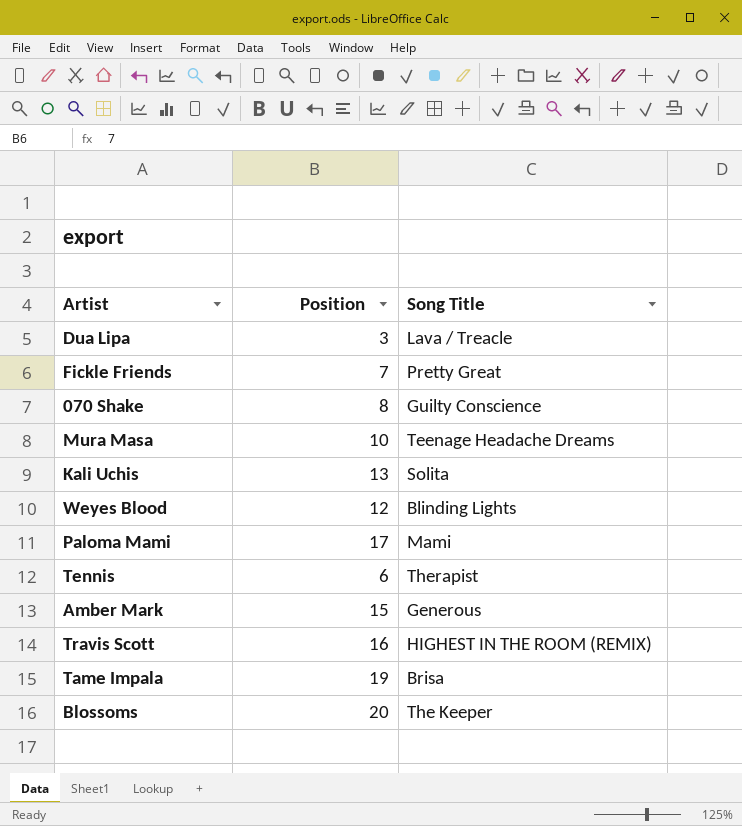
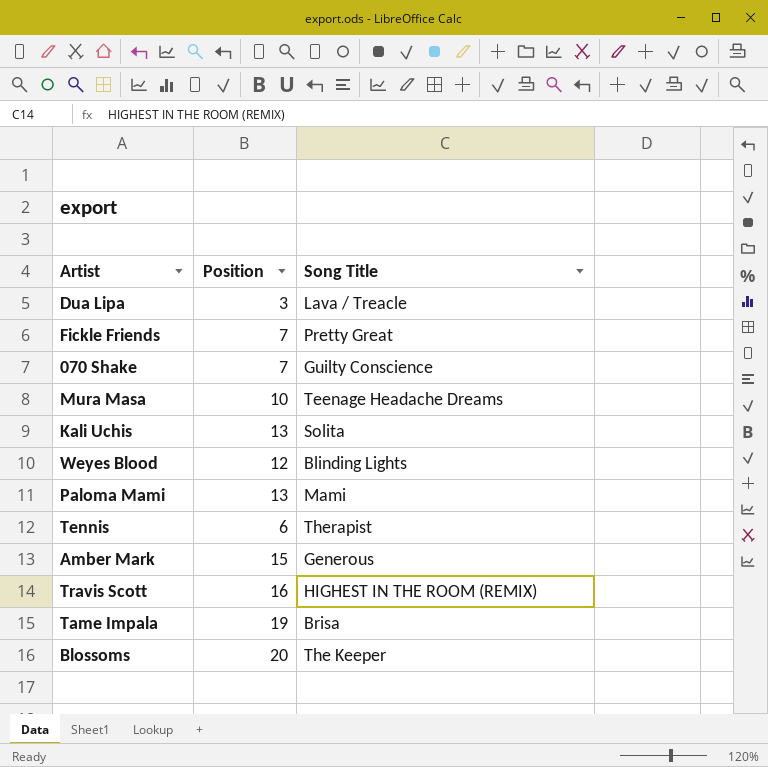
070 Shake | Position: 8 -> 7
Paloma Mami | Position: 17 -> 13

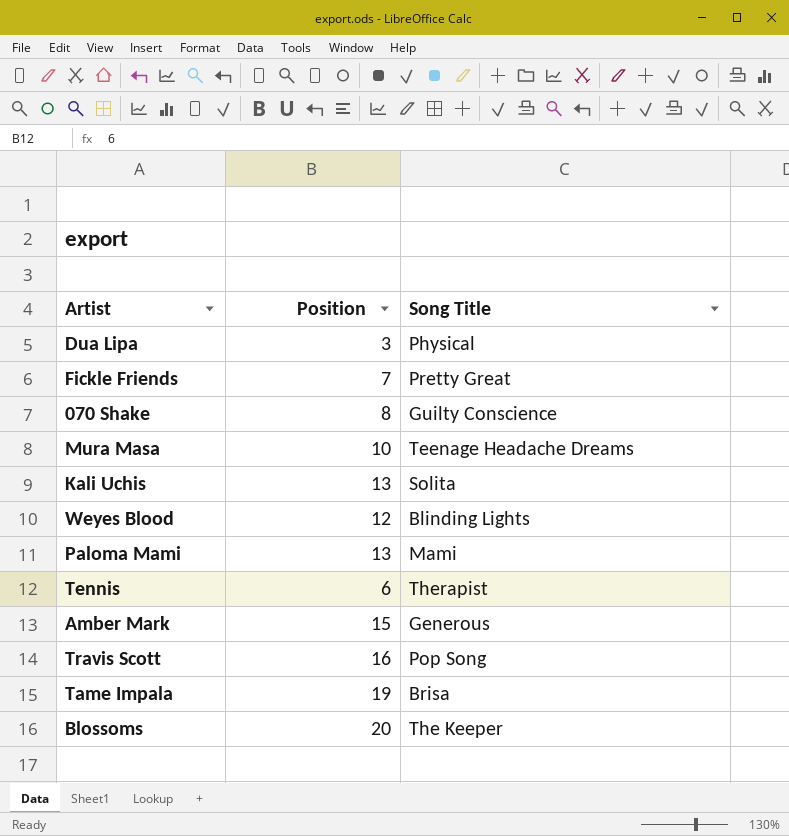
Dua Lipa | Song Title: Lava / Treacle -> Physical
070 Shake | Position: 7 -> 8
Travis Scott | Song Title: HIGHEST IN THE ROOM (REMIX) -> Pop Song

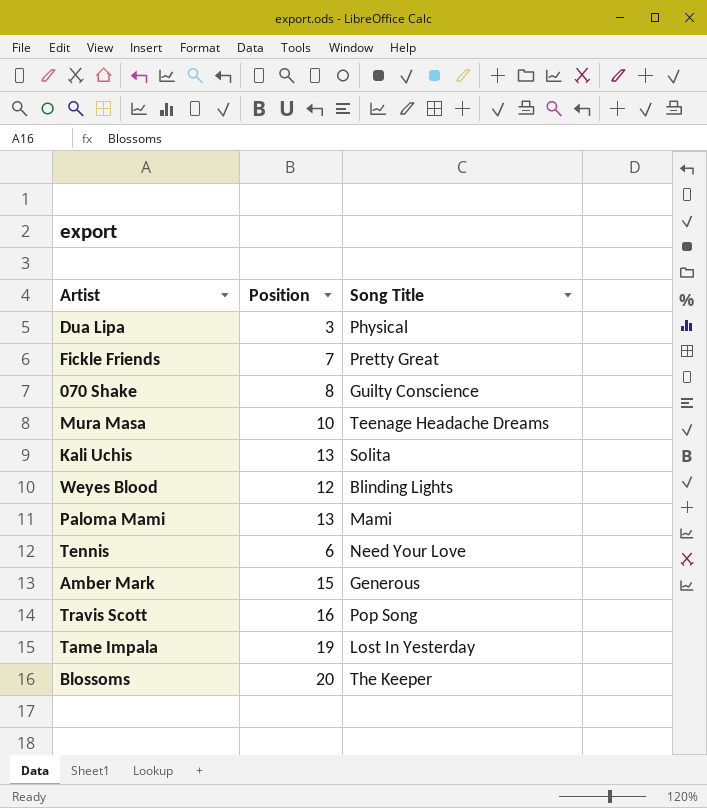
Tennis | Song Title: Therapist -> Need Your Love
Tame Impala | Song Title: Brisa -> Lost In Yesterday

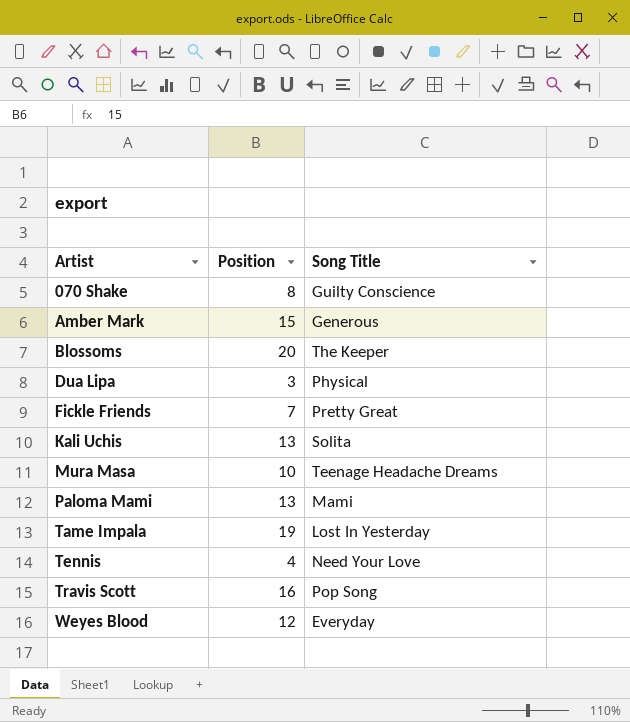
row order: none -> Artist ascending
Tennis | Position: 6 -> 4
Weyes Blood | Song Title: Blinding Lights -> Everyday

